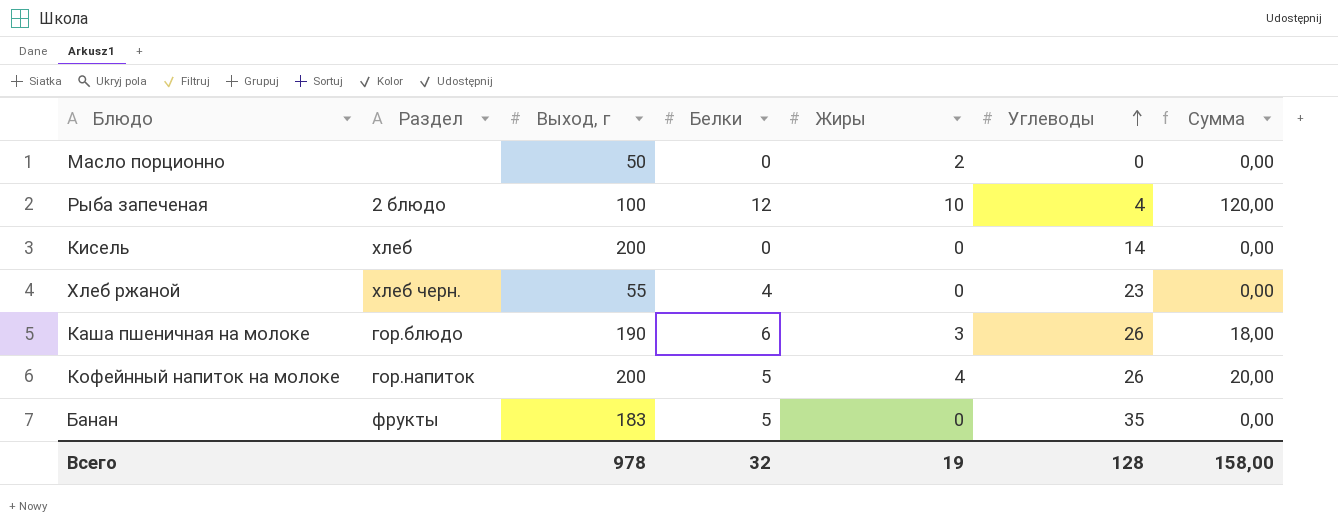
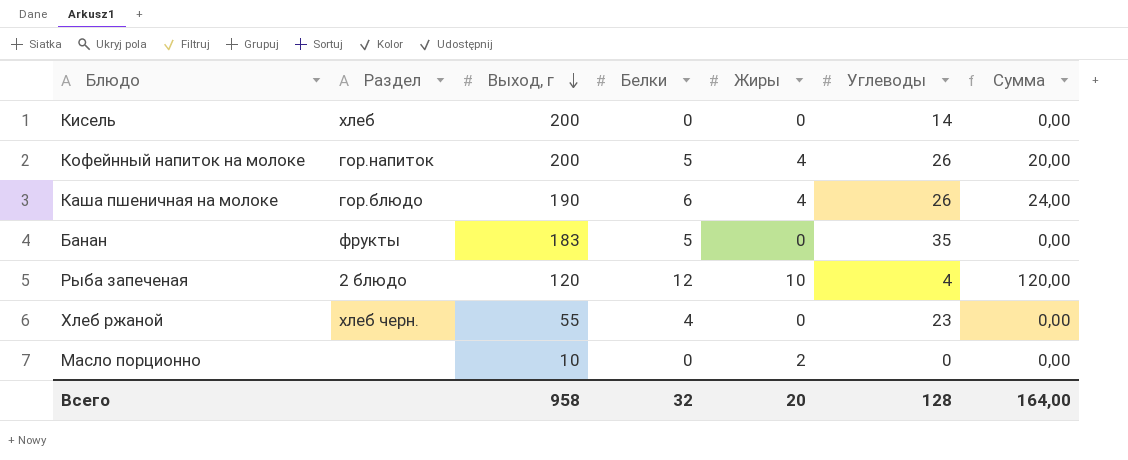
row order: Углеводы ascending -> Выход, г descending
Каша пшеничная на молоке | Жиры: 3 -> 4
Каша пшеничная на молоке | Сумма: 18,00 -> 24,00
Рыба запеченая | Выход, г: 100 -> 120
Масло порционно | Выход, г: 50 -> 10
Всего | Выход, г: 978 -> 958
Всего | Жиры: 19 -> 20
Всего | Сумма: 158,00 -> 164,00

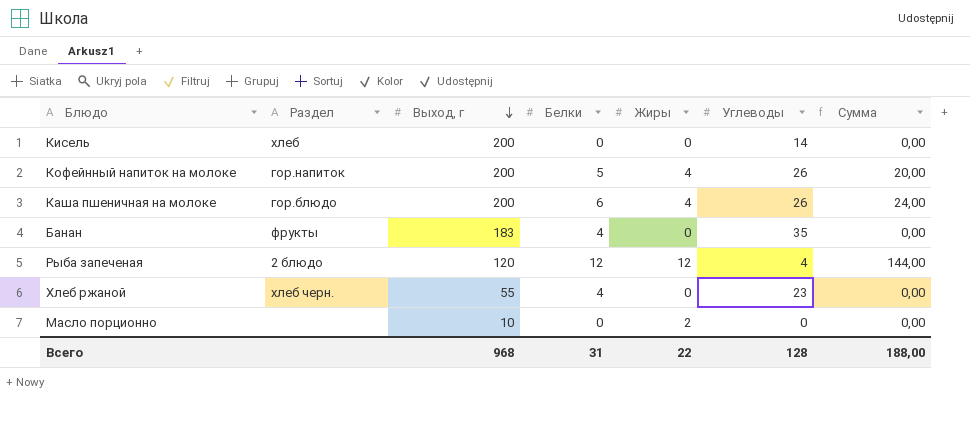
Каша пшеничная на молоке | Выход, г: 190 -> 200
Банан | Белки: 5 -> 4
Рыба запеченая | Жиры: 10 -> 12
Рыба запеченая | Сумма: 120,00 -> 144,00
Всего | Выход, г: 958 -> 968
Всего | Белки: 32 -> 31
Всего | Жиры: 20 -> 22
Всего | Сумма: 164,00 -> 188,00

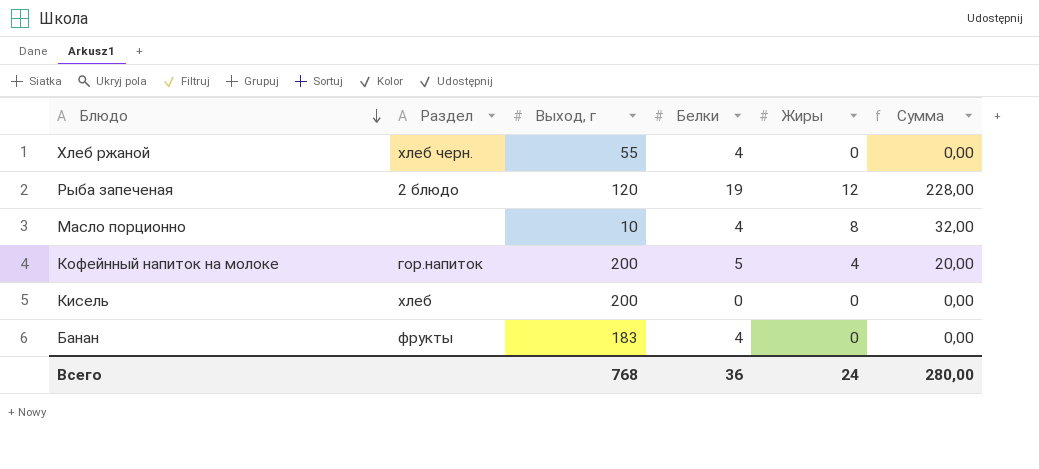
row order: Выход, г descending -> Блюдо descending
column Углеводы | position: 6 -> none
row Каша пшеничная на молоке: гор.блюдо | 200 | 6 | 4 | 26 | 24,00 -> none
Рыба запеченая | Белки: 12 -> 19
Рыба запеченая | Сумма: 144,00 -> 228,00
Масло порционно | Белки: 0 -> 4
Масло порционно | Жиры: 2 -> 8
Масло порционно | Сумма: 0,00 -> 32,00
Всего | Выход, г: 968 -> 768
Всего | Белки: 31 -> 36
Всего | Жиры: 22 -> 24
Всего | Сумма: 188,00 -> 280,00

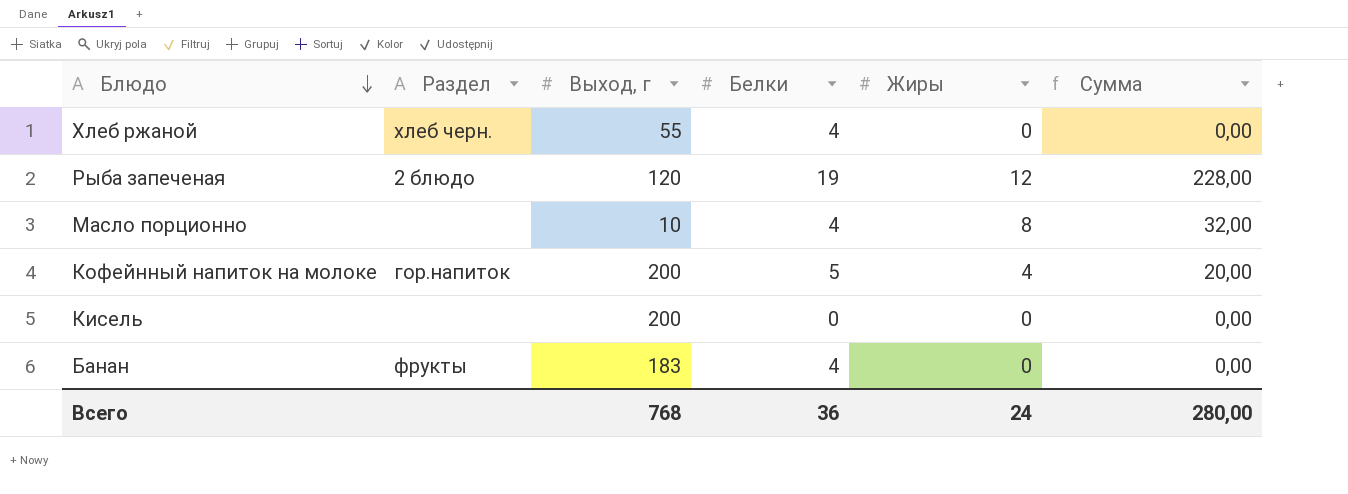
Кисель | Раздел: хлеб -> none

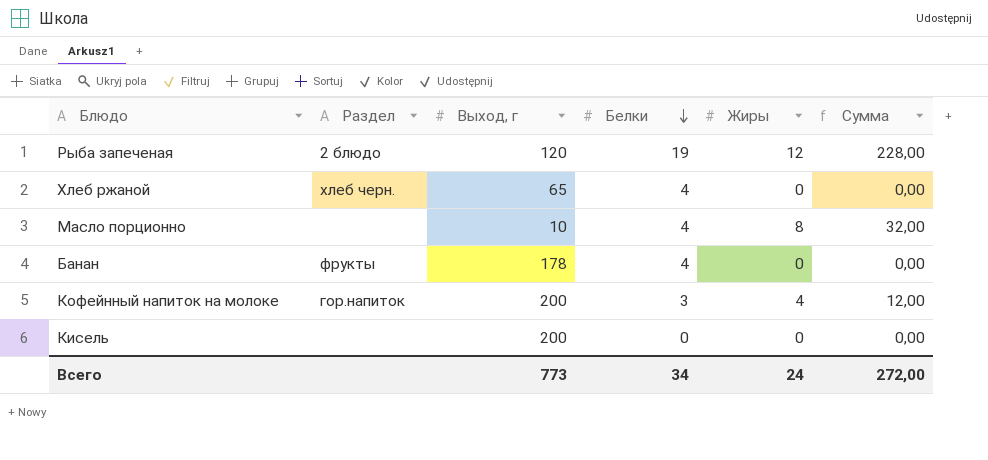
row order: Блюдо descending -> Белки descending
Хлеб ржаной | Выход, г: 55 -> 65
Банан | Выход, г: 183 -> 178
Кофейнный напиток на молоке | Белки: 5 -> 3
Кофейнный напиток на молоке | Сумма: 20,00 -> 12,00
Всего | Выход, г: 768 -> 773
Всего | Белки: 36 -> 34
Всего | Сумма: 280,00 -> 272,00

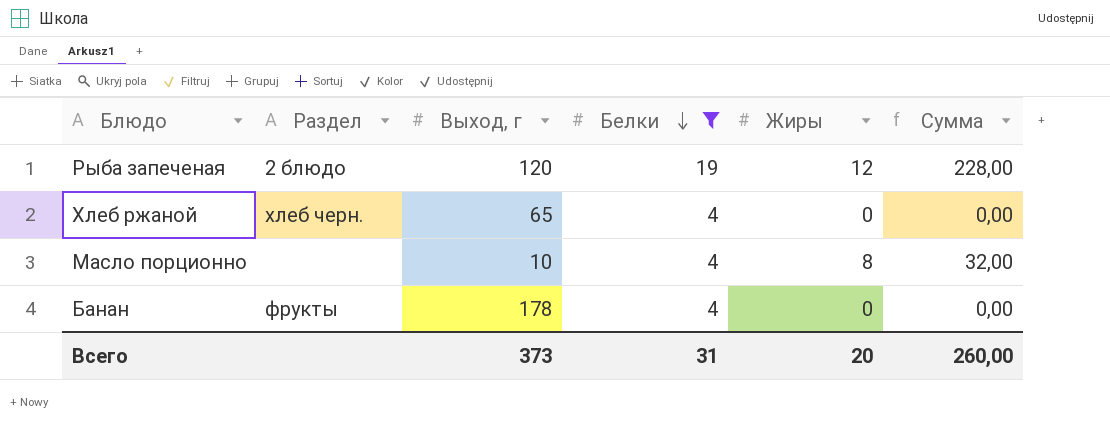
filter: none -> Белки >= 4
Всего | Выход, г: 773 -> 373
Всего | Белки: 34 -> 31
Всего | Жиры: 24 -> 20
Всего | Сумма: 272,00 -> 260,00

